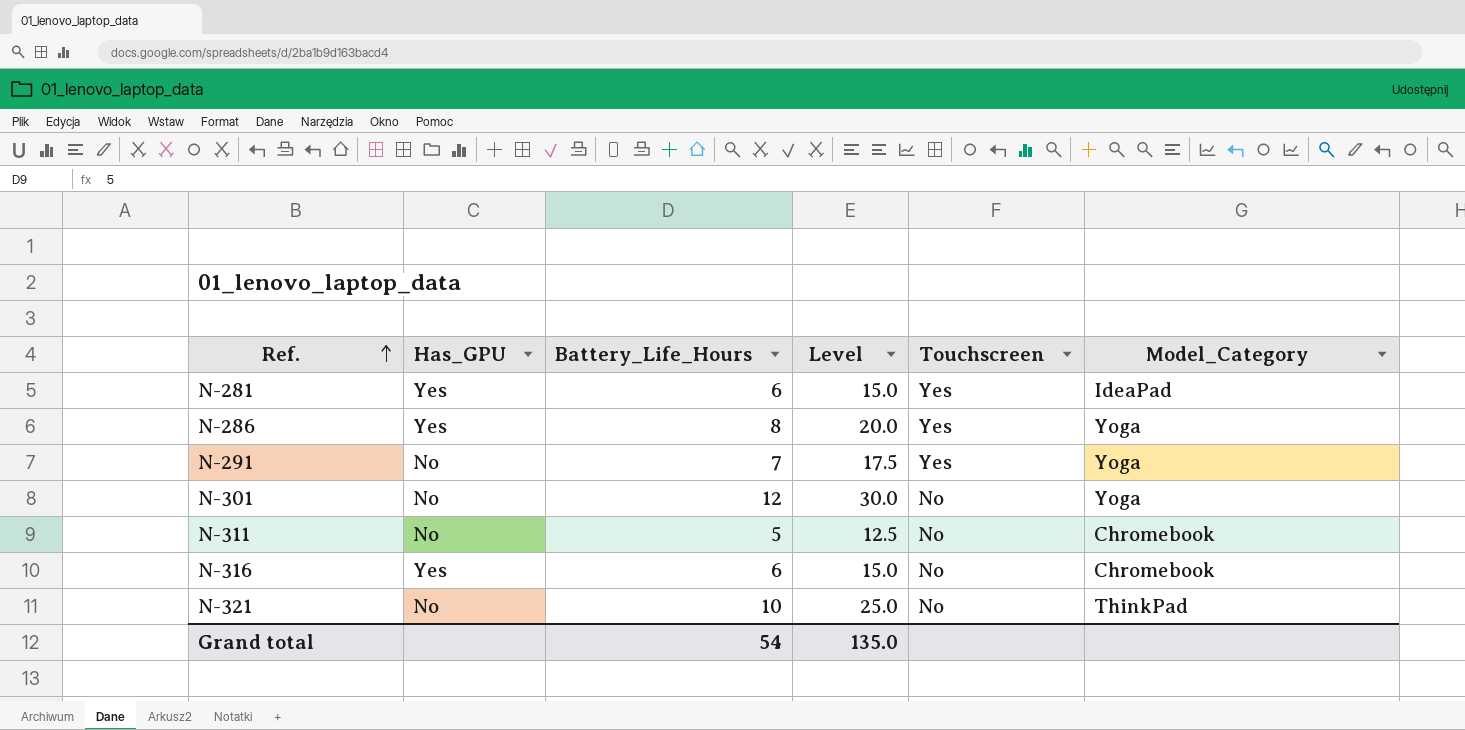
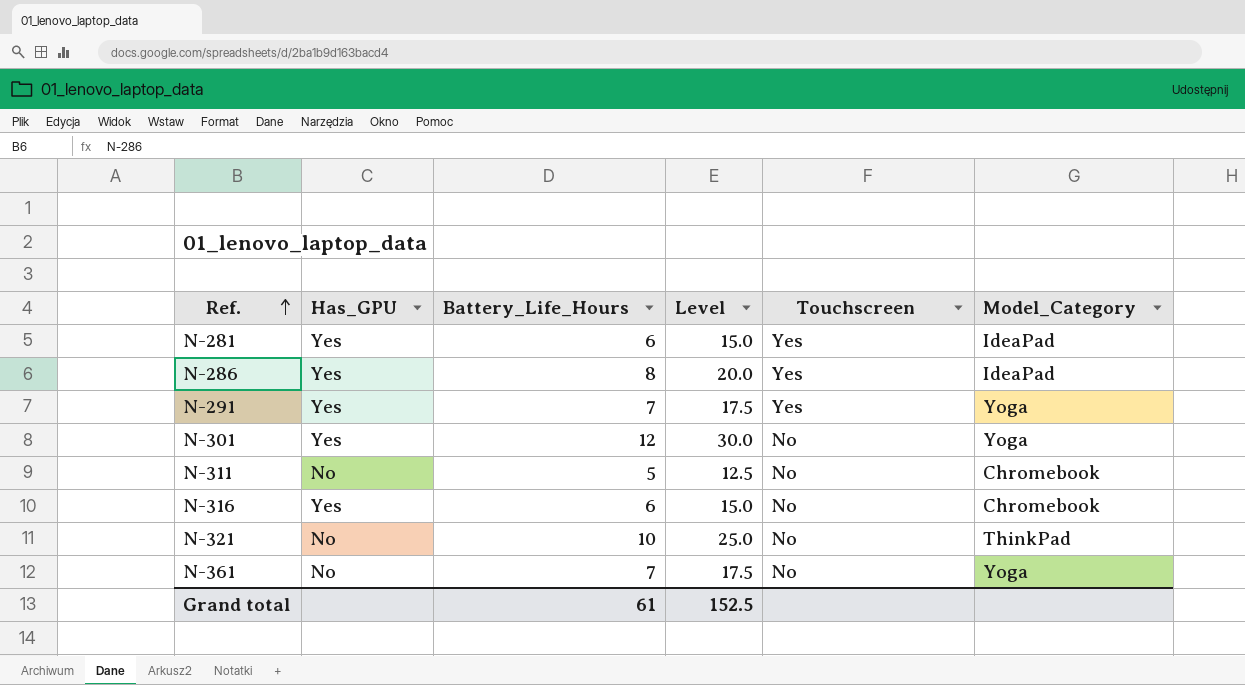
N-286 | Model_Category: Yoga -> IdeaPad
N-291 | Has_GPU: No -> Yes
N-301 | Has_GPU: No -> Yes
row N-361: none -> No | 7 | 17.5 | No | Yoga
Grand total | Battery_Life_Hours: 54 -> 61
Grand total | Level: 135.0 -> 152.5

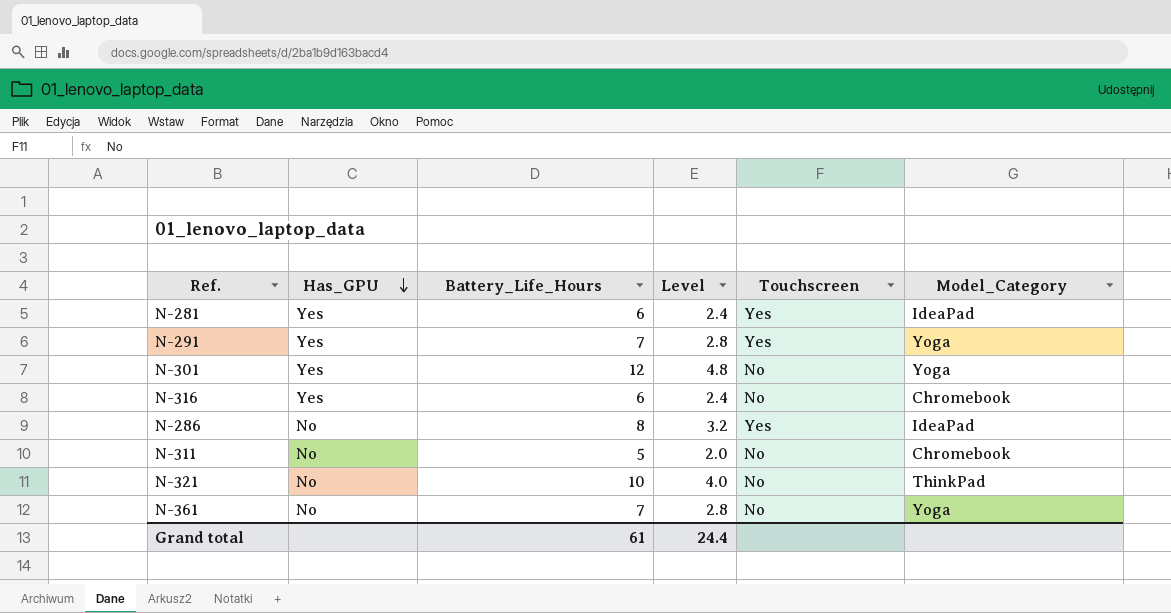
row order: Ref. ascending -> Has_GPU descending
column Level | formula: [Battery_Life_Hours] * 2.5 -> [Battery_Life_Hours] * 0.4
N-286 | Has_GPU: Yes -> No
Grand total | Level: 152.5 -> 24.4

